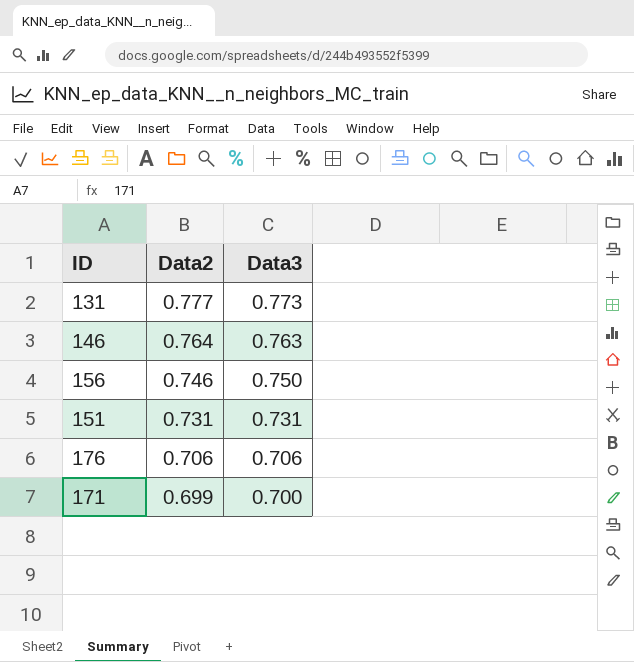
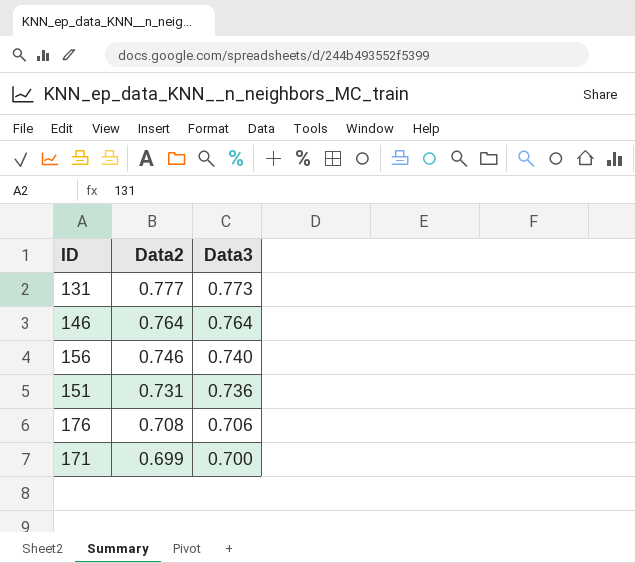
146 | Data3: 0.763 -> 0.764
156 | Data3: 0.750 -> 0.740
151 | Data3: 0.731 -> 0.736
176 | Data2: 0.706 -> 0.708

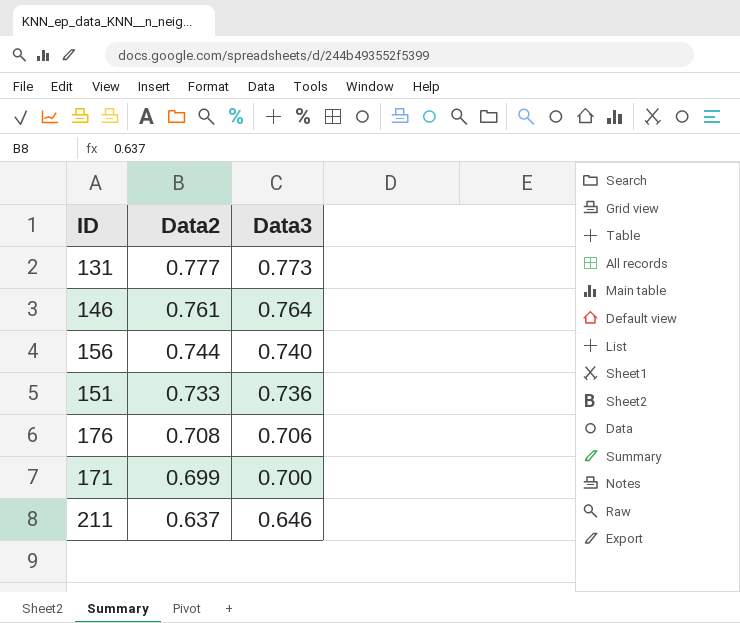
146 | Data2: 0.764 -> 0.761
156 | Data2: 0.746 -> 0.744
151 | Data2: 0.731 -> 0.733
row 211: none -> 0.637 | 0.646

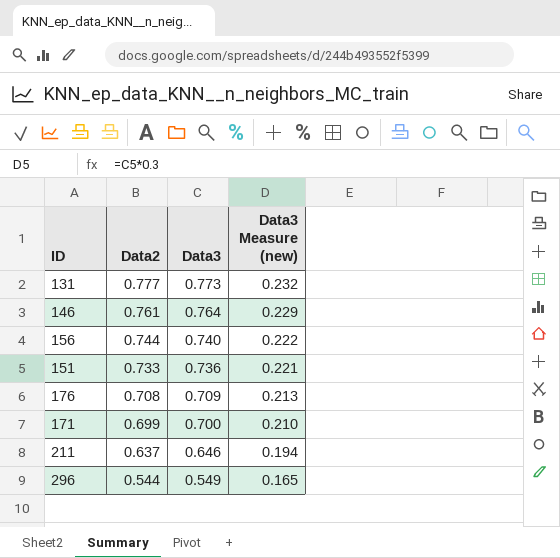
column Data3 Measure (new) | formula: none -> [Data3] * 0.3
176 | Data3: 0.706 -> 0.709
row 296: none -> 0.544 | 0.549 | 0.165

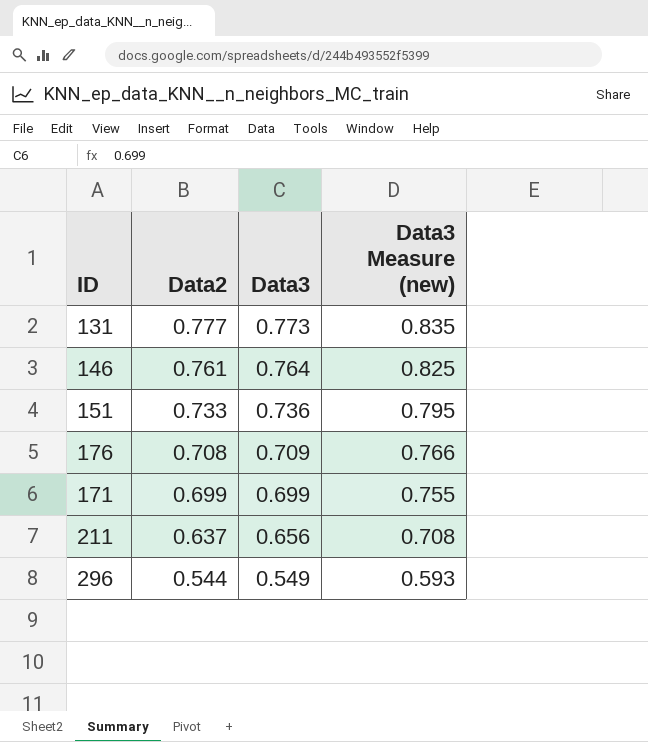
column Data3 Measure (new) | formula: [Data3] * 0.3 -> [Data3] * 1.08
row 156: 0.744 | 0.740 | 0.222 -> none
171 | Data3: 0.700 -> 0.699
211 | Data3: 0.646 -> 0.656

